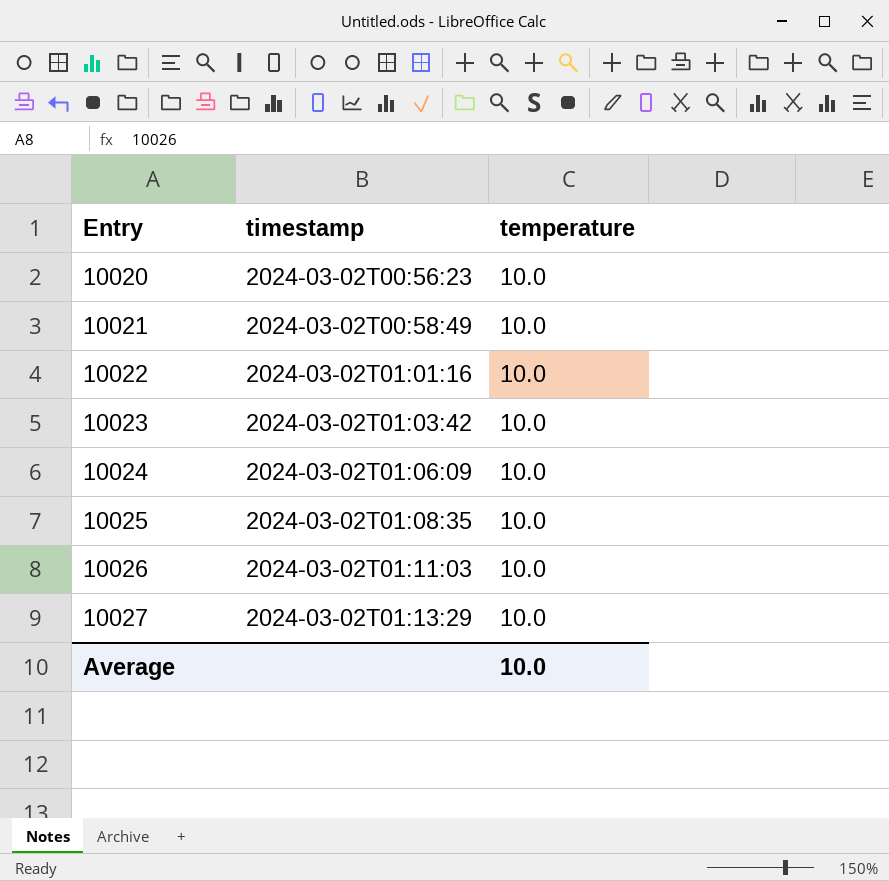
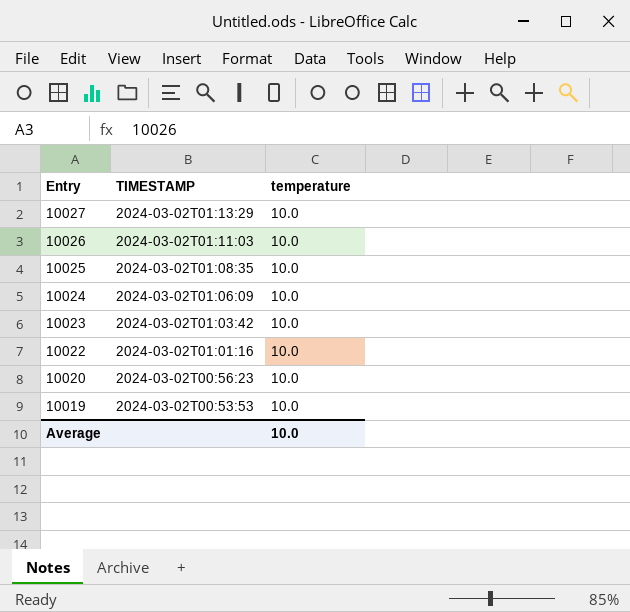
row order: Entry ascending -> Entry descending
column name: timestamp -> TIMESTAMP
row 10021: 2024-03-02T00:58:49 | 10.0 -> none
row 10019: none -> 2024-03-02T00:53:53 | 10.0

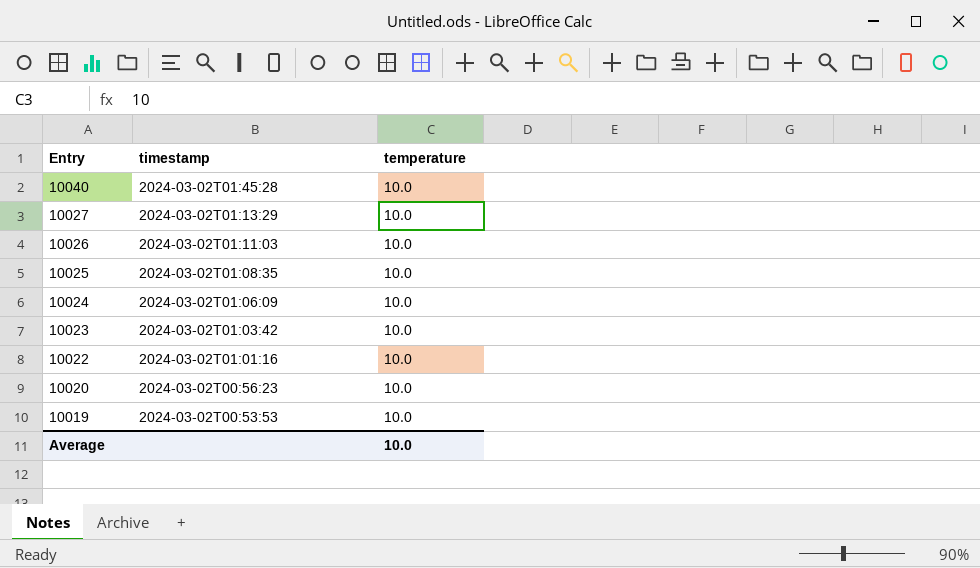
column name: TIMESTAMP -> timestamp
row 10040: none -> 2024-03-02T01:45:28 | 10.0

